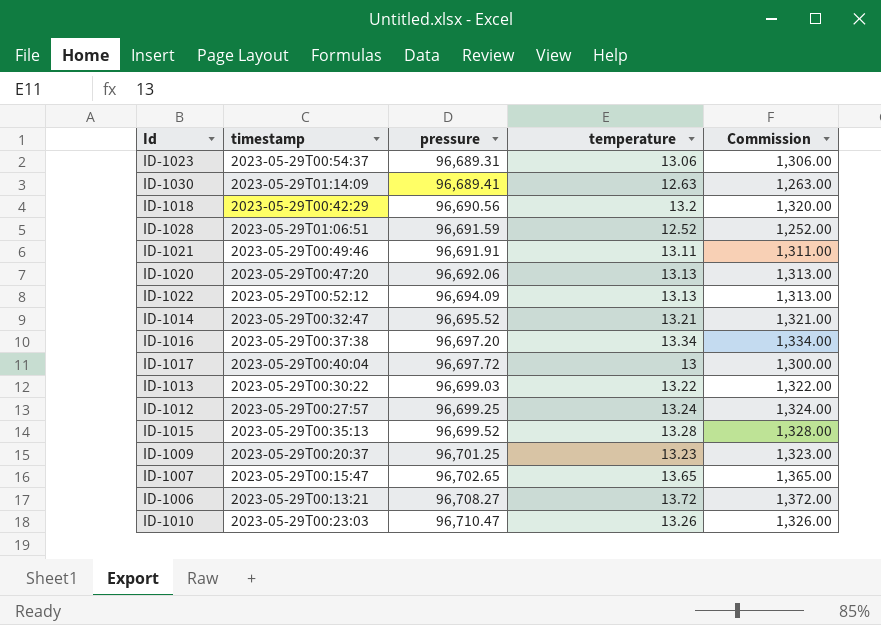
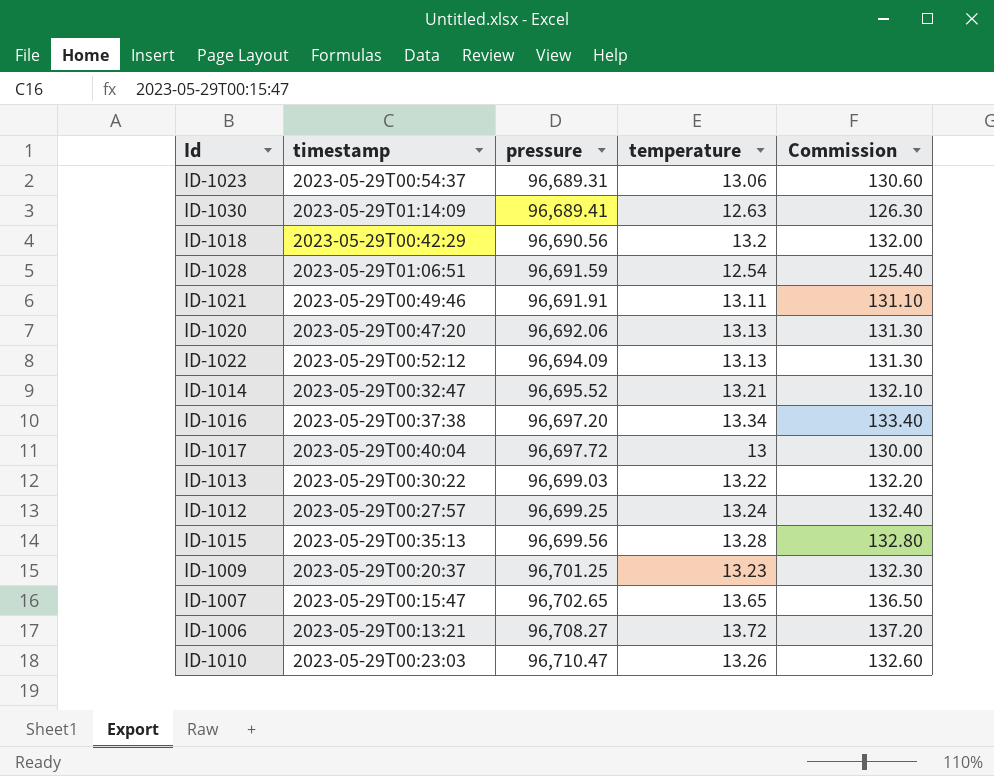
column Commission | formula: [temperature] * 100 -> [temperature] * 10
ID-1028 | temperature: 12.52 -> 12.54
ID-1015 | pressure: 96,699.52 -> 96,699.56

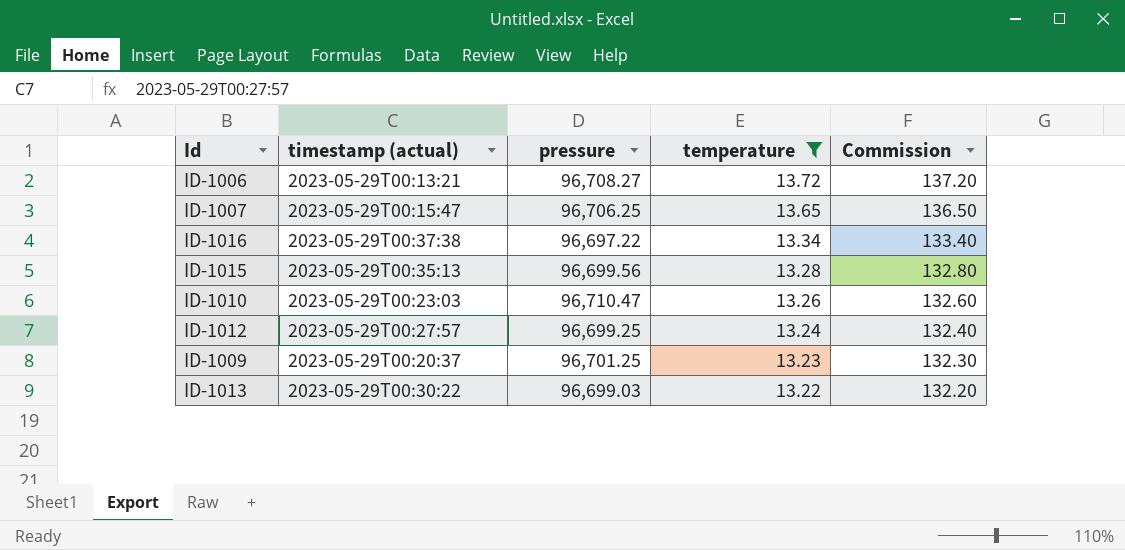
filter: none -> temperature >= 13.22
row order: pressure ascending -> temperature descending
column name: timestamp -> timestamp (actual)
ID-1007 | pressure: 96,702.65 -> 96,706.25
ID-1016 | pressure: 96,697.20 -> 96,697.22

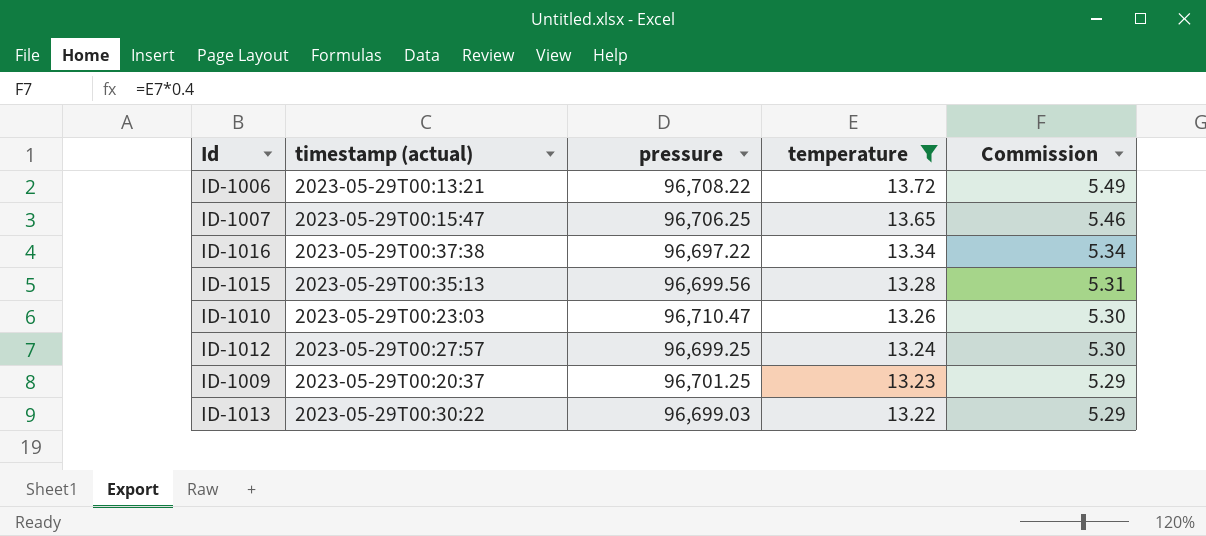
column Commission | formula: [temperature] * 10 -> [temperature] * 0.4
ID-1006 | pressure: 96,708.27 -> 96,708.22

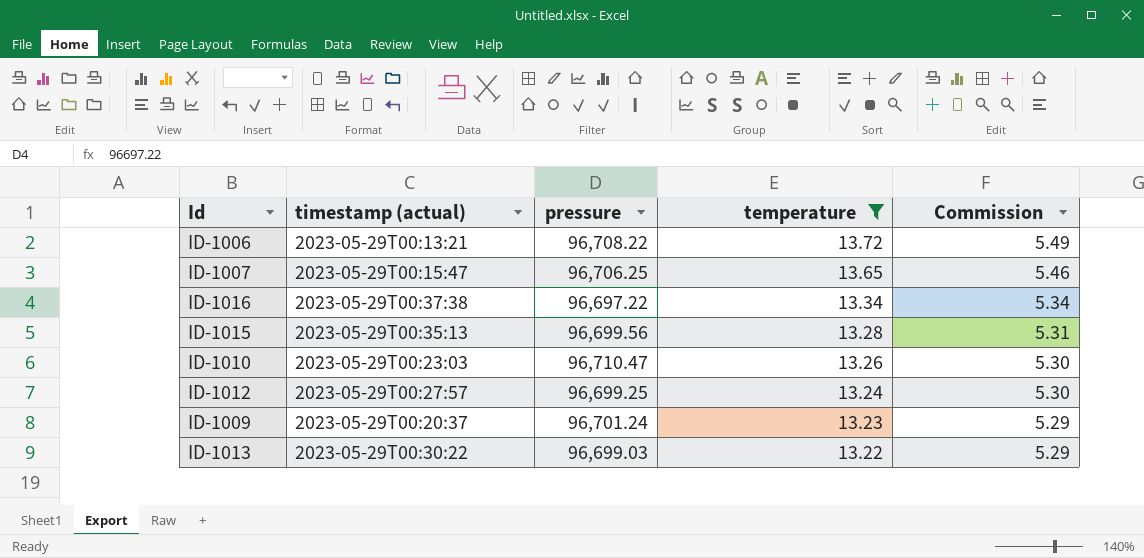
ID-1009 | pressure: 96,701.25 -> 96,701.24

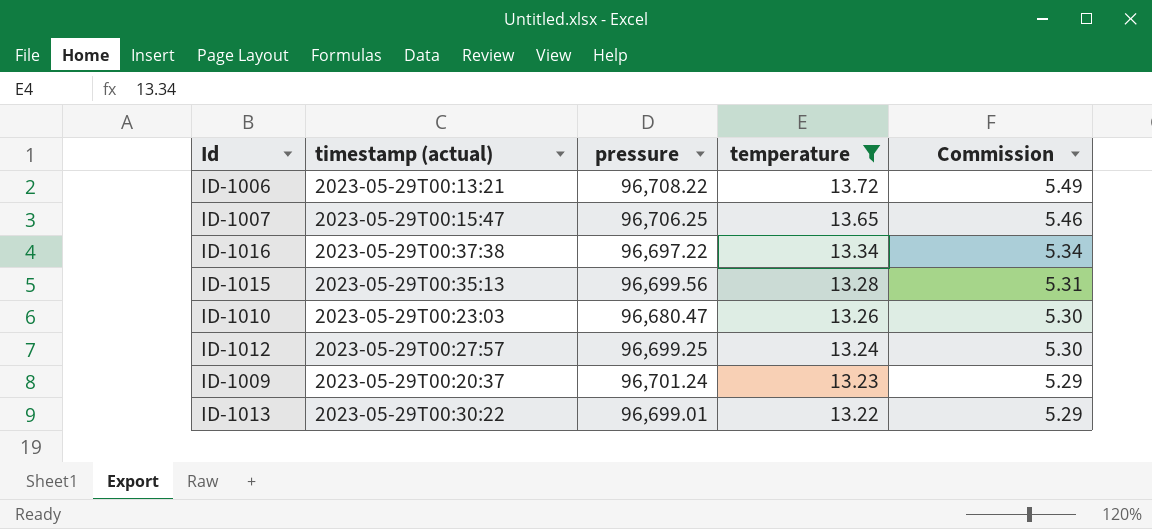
ID-1010 | pressure: 96,710.47 -> 96,680.47
ID-1013 | pressure: 96,699.03 -> 96,699.01

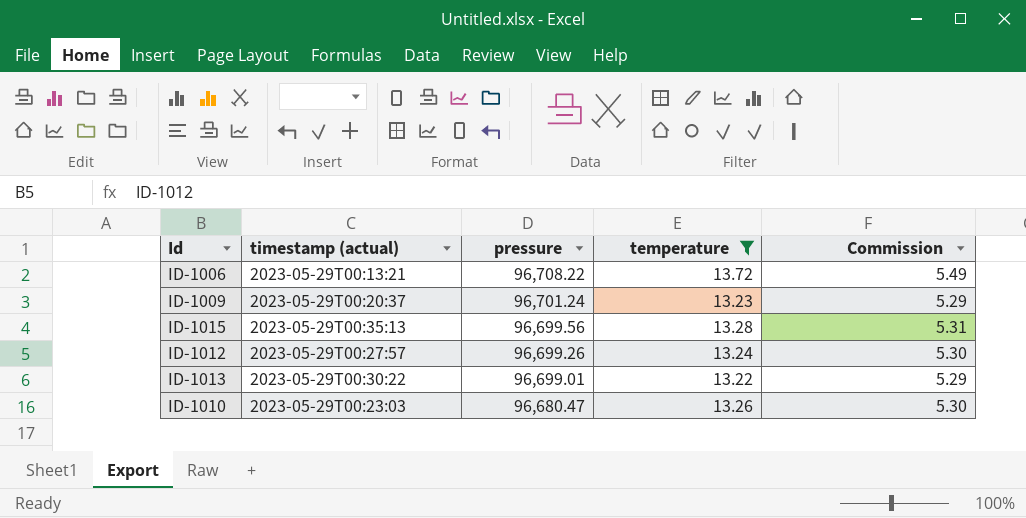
row order: temperature descending -> pressure descending
row ID-1007: 2023-05-29T00:15:47 | 96,706.25 | 13.65 | 5.46 -> none
row ID-1016: 2023-05-29T00:37:38 | 96,697.22 | 13.34 | 5.34 -> none
ID-1012 | pressure: 96,699.25 -> 96,699.26

